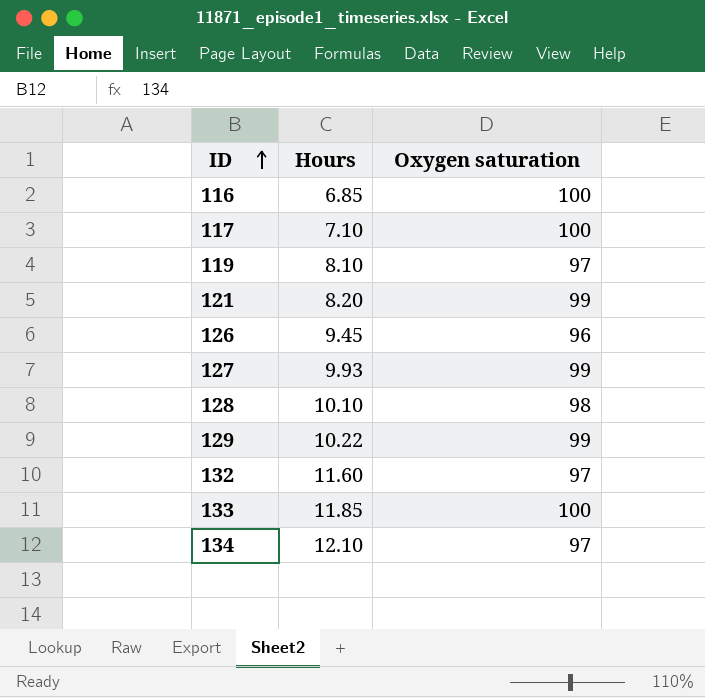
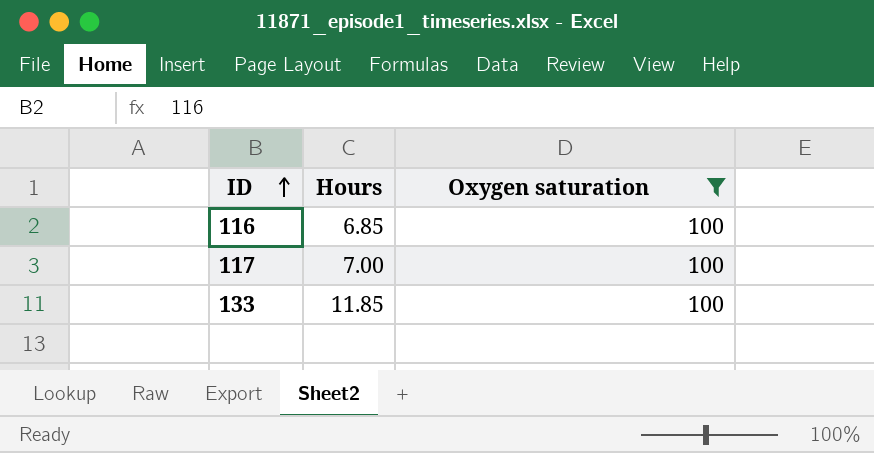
filter: none -> Oxygen saturation = 100
117 | Hours: 7.10 -> 7.00

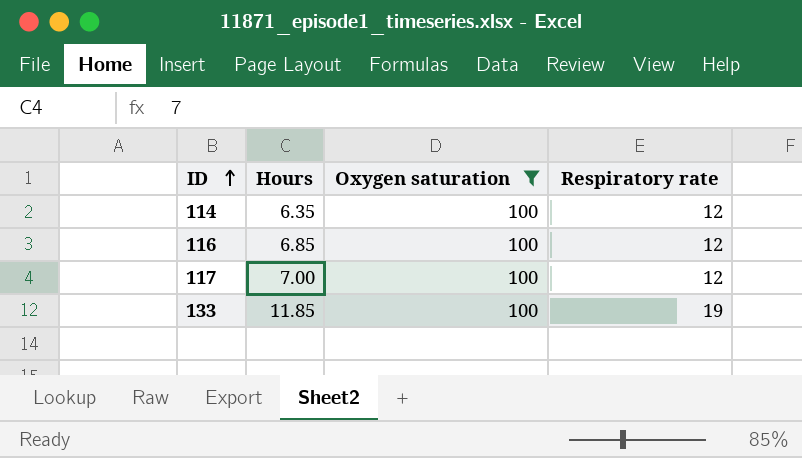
column Respiratory rate | position: none -> 4
row 114: none -> 6.35 | 100 | 12

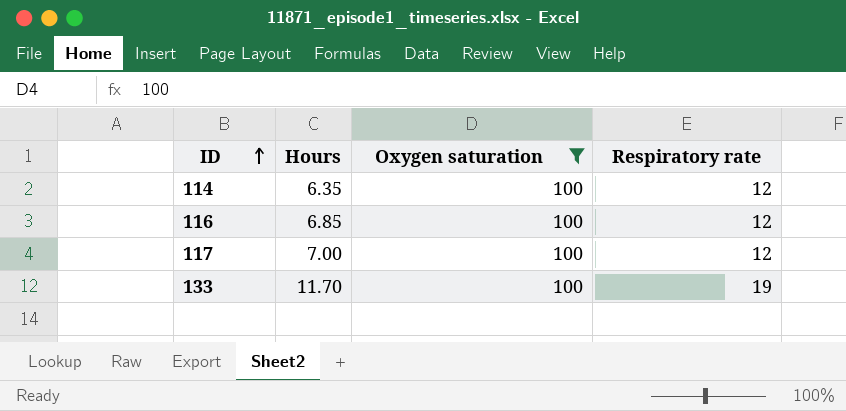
133 | Hours: 11.85 -> 11.70

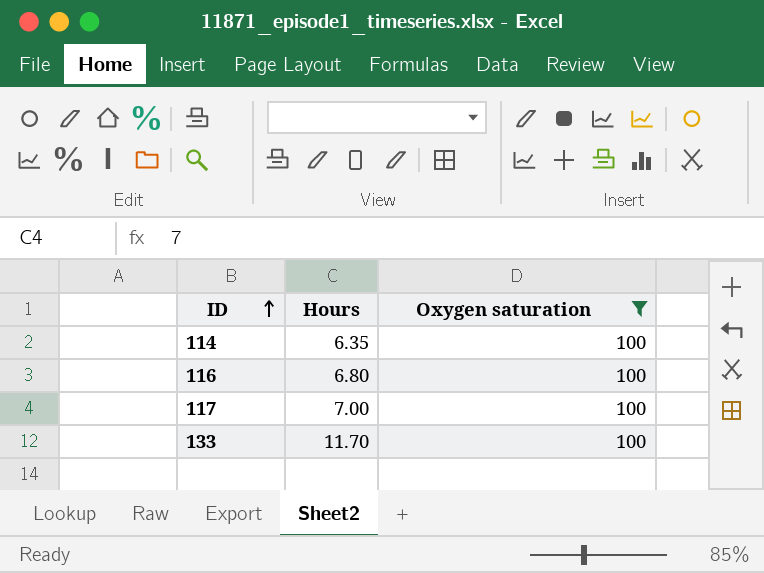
column Respiratory rate | position: 4 -> none
116 | Hours: 6.85 -> 6.80

